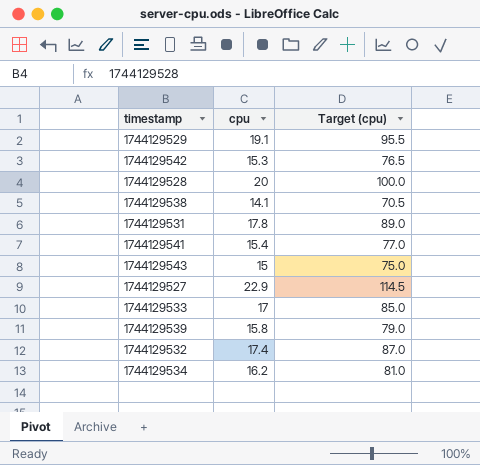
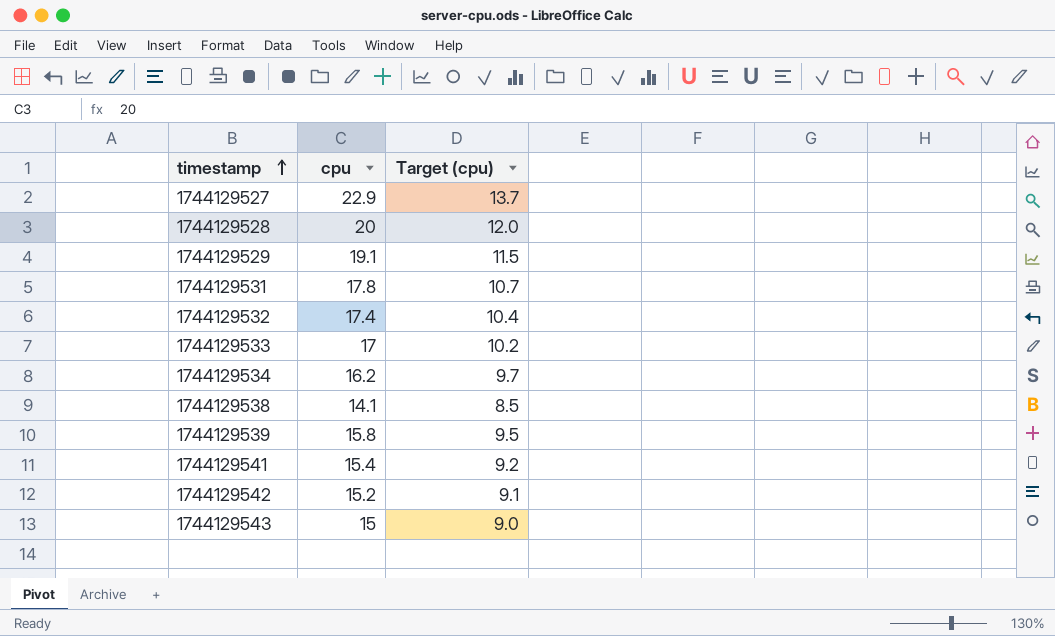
row order: none -> timestamp ascending
column Target (cpu) | formula: [cpu] * 5 -> [cpu] * 0.6
1744129542 | cpu: 15.3 -> 15.2

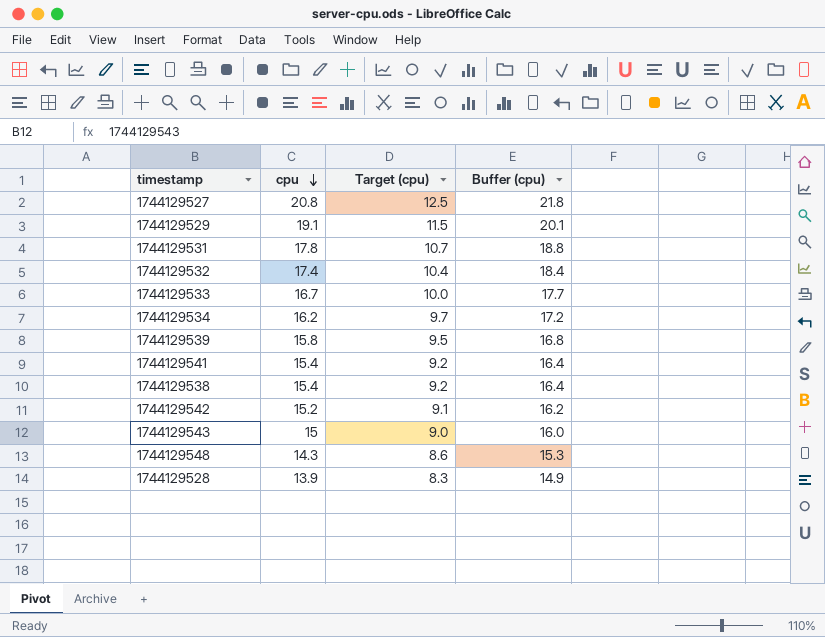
row order: timestamp ascending -> cpu descending
column Buffer (cpu) | formula: none -> [cpu] + 1
1744129527 | cpu: 22.9 -> 20.8
1744129527 | Target (cpu): 13.7 -> 12.5
1744129533 | cpu: 17 -> 16.7
1744129533 | Target (cpu): 10.2 -> 10.0
1744129538 | cpu: 14.1 -> 15.4
1744129538 | Target (cpu): 8.5 -> 9.2
row 1744129548: none -> 14.3 | 8.6 | 15.3
1744129528 | cpu: 20 -> 13.9
1744129528 | Target (cpu): 12.0 -> 8.3

